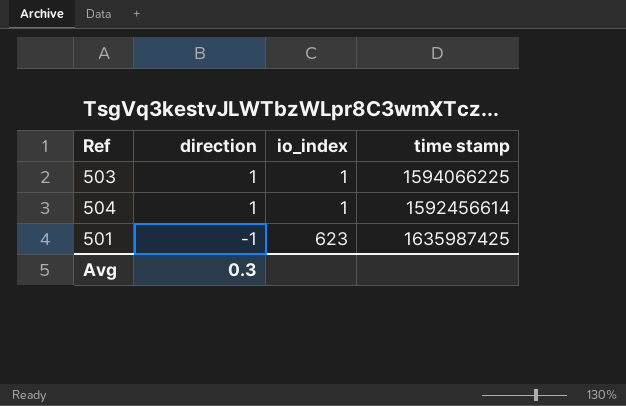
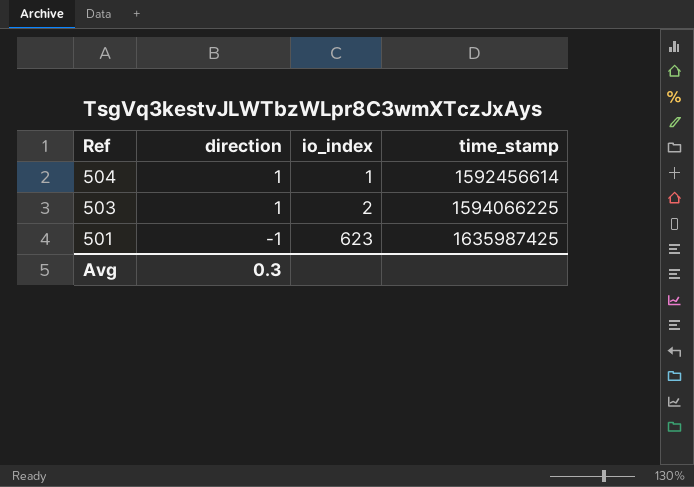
row order: direction descending -> Ref descending
column name: time stamp -> time_stamp
503 | io_index: 1 -> 2

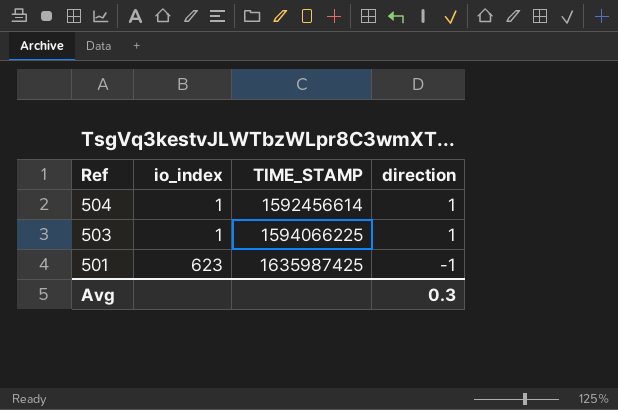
column name: time_stamp -> TIME_STAMP
column direction | position: 2 -> 4
503 | io_index: 2 -> 1

